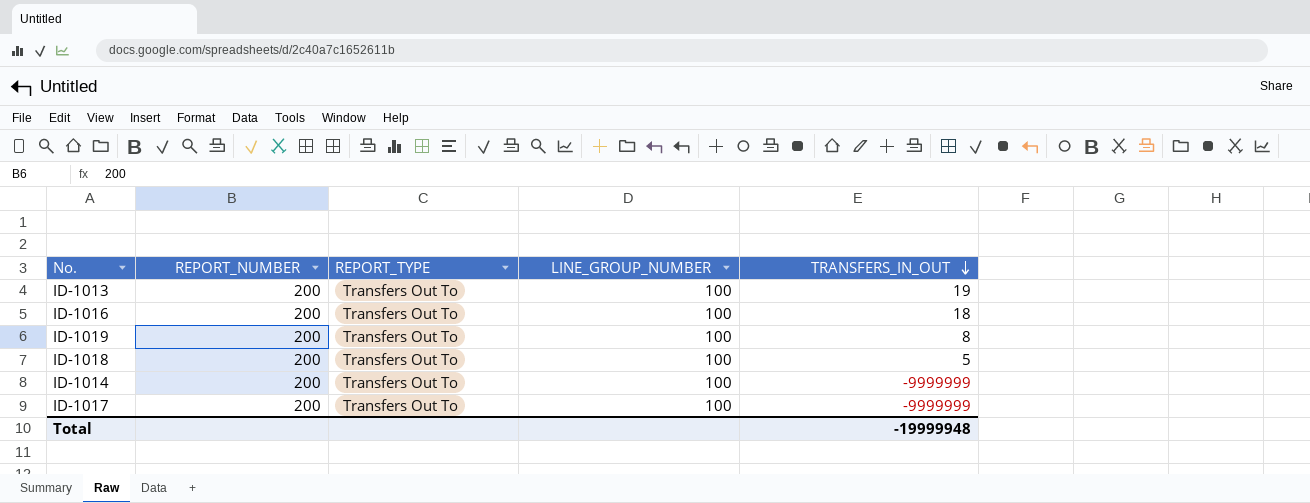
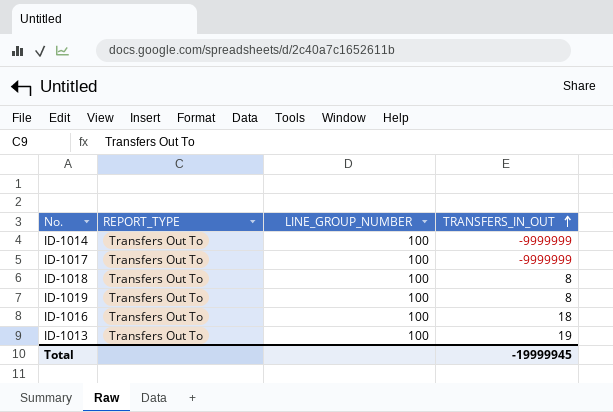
row order: TRANSFERS_IN_OUT descending -> TRANSFERS_IN_OUT ascending
column REPORT_NUMBER | position: 2 -> none
ID-1018 | TRANSFERS_IN_OUT: 5 -> 8
Total | TRANSFERS_IN_OUT: -19999948 -> -19999945

